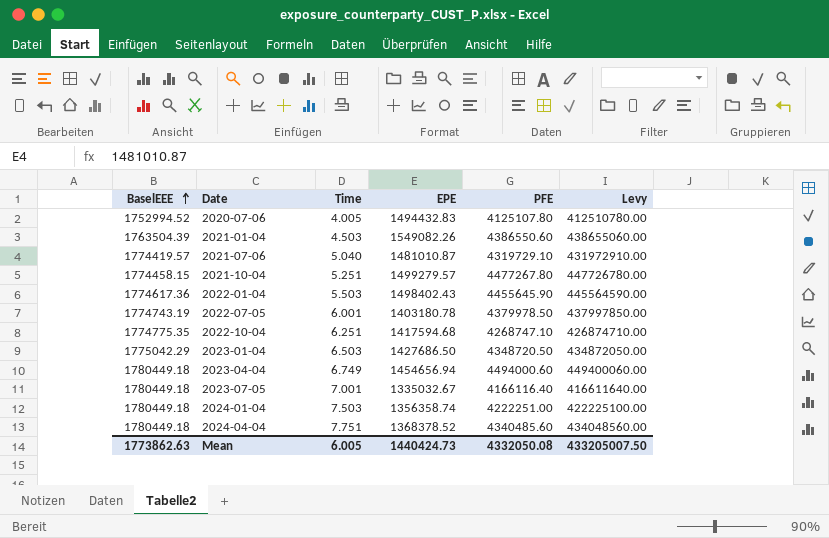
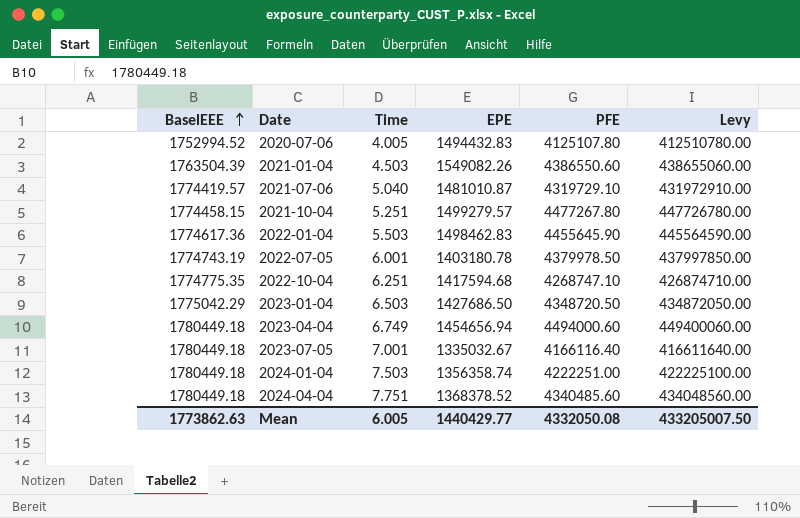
2022-01-04 | EPE: 1498402.43 -> 1498462.83
Mean | EPE: 1440424.73 -> 1440429.77

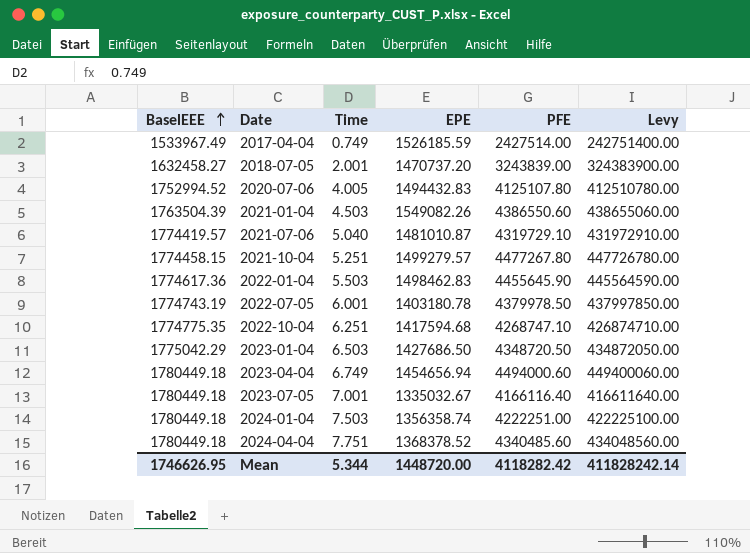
row 2017-04-04: none -> 1533967.49 | 0.749 | 1526185.59 | 2427514.00 | 242751400.00
row 2018-07-05: none -> 1632458.27 | 2.001 | 1470737.20 | 3243839.00 | 324383900.00
Mean | BaselEEE: 1773862.63 -> 1746626.95
Mean | Time: 6.005 -> 5.344
Mean | EPE: 1440429.77 -> 1448720.00
Mean | PFE: 4332050.08 -> 4118282.42
Mean | Levy: 433205007.50 -> 411828242.14

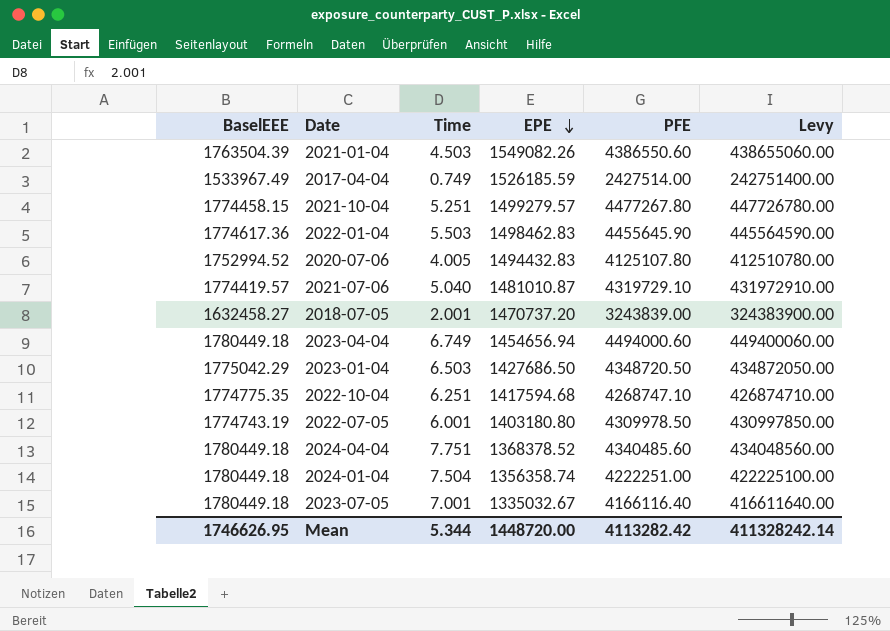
row order: BaselEEE ascending -> EPE descending
2022-07-05 | EPE: 1403180.78 -> 1403180.80
2022-07-05 | PFE: 4379978.50 -> 4309978.50
2022-07-05 | Levy: 437997850.00 -> 430997850.00
2024-01-04 | Time: 7.503 -> 7.504
Mean | PFE: 4118282.42 -> 4113282.42
Mean | Levy: 411828242.14 -> 411328242.14

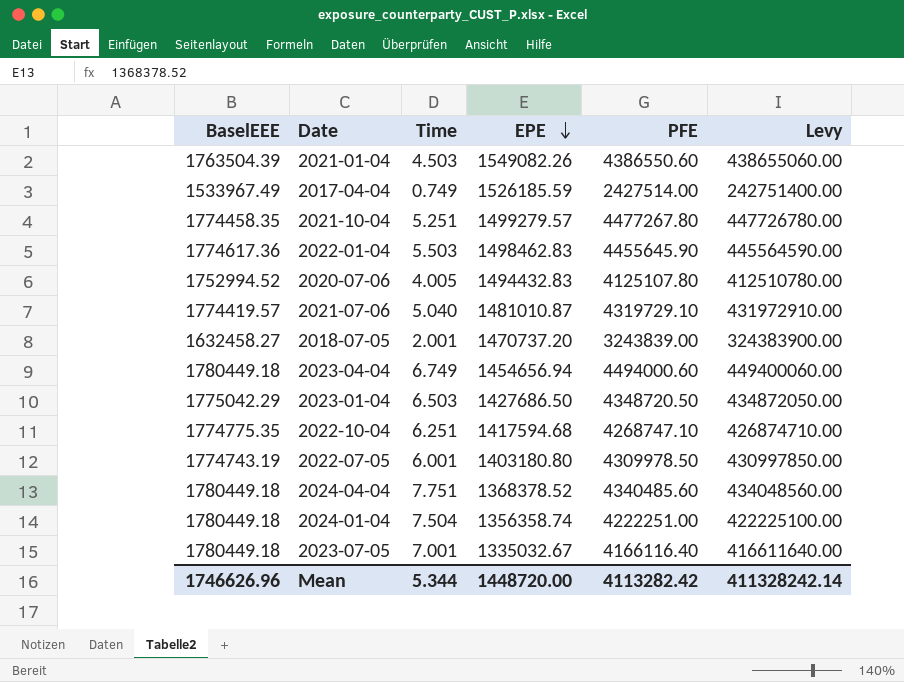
2021-10-04 | BaselEEE: 1774458.15 -> 1774458.35
Mean | BaselEEE: 1746626.95 -> 1746626.96

